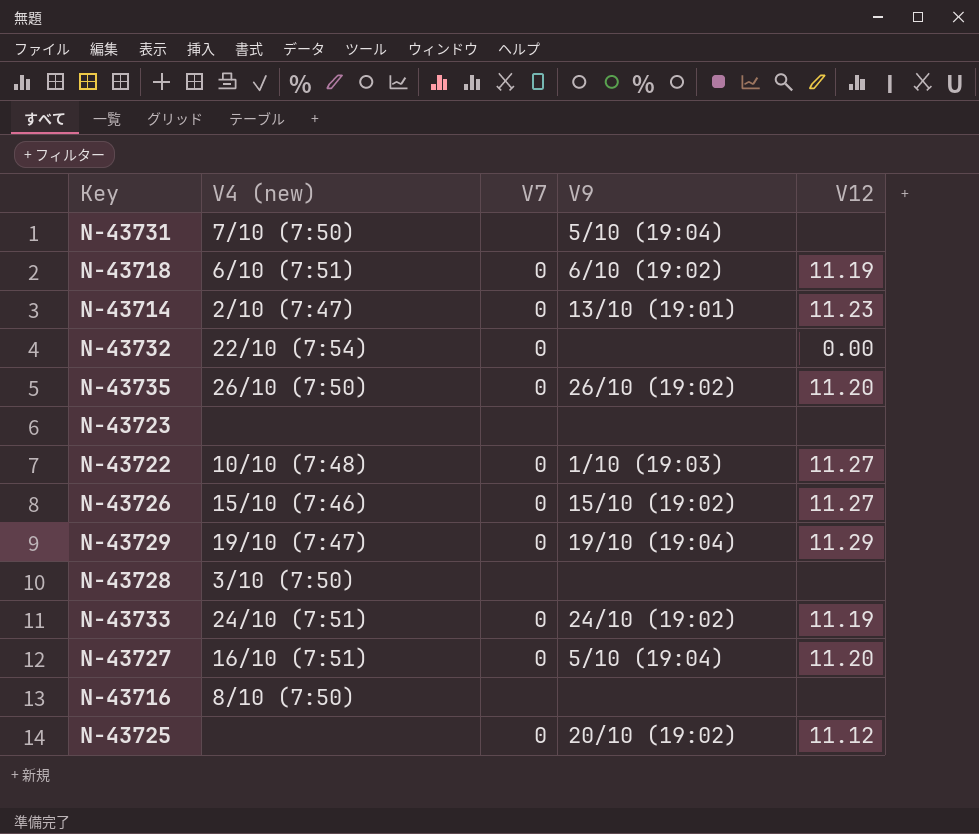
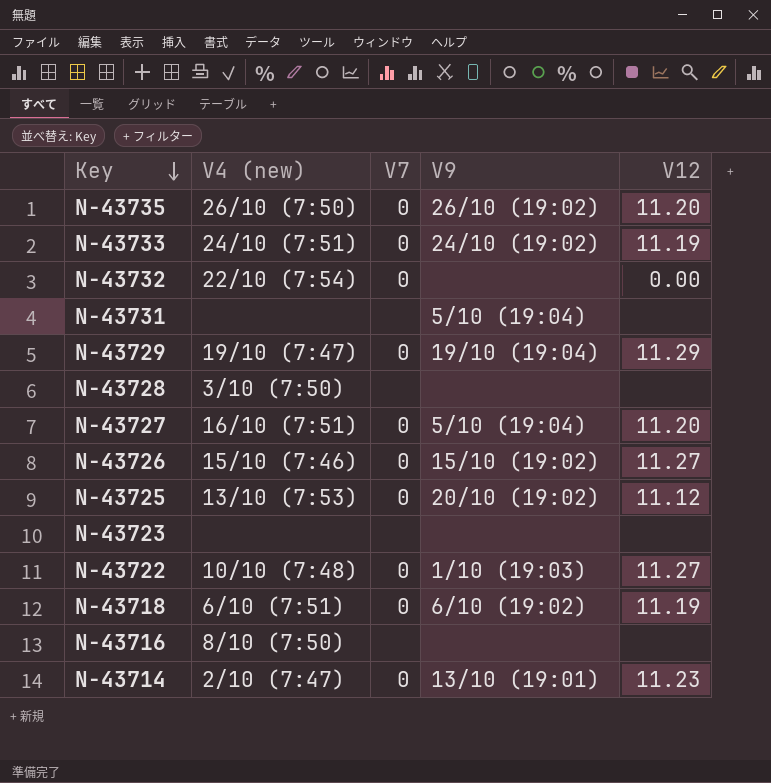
row order: none -> Key descending
N-43731 | V4 (new): 7/10 (7:50) -> none
N-43725 | V4 (new): none -> 13/10 (7:53)

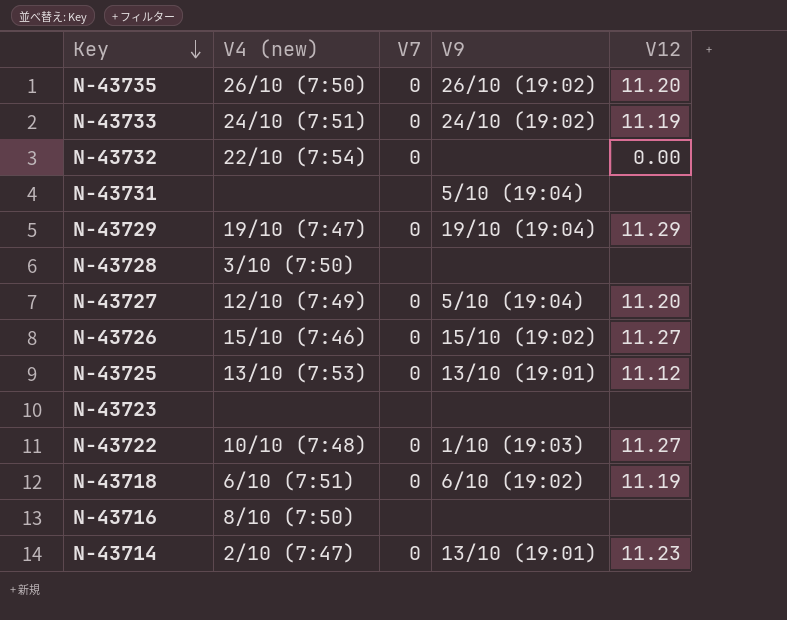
N-43727 | V4 (new): 16/10 (7:51) -> 12/10 (7:49)
N-43725 | V9: 20/10 (19:02) -> 13/10 (19:01)

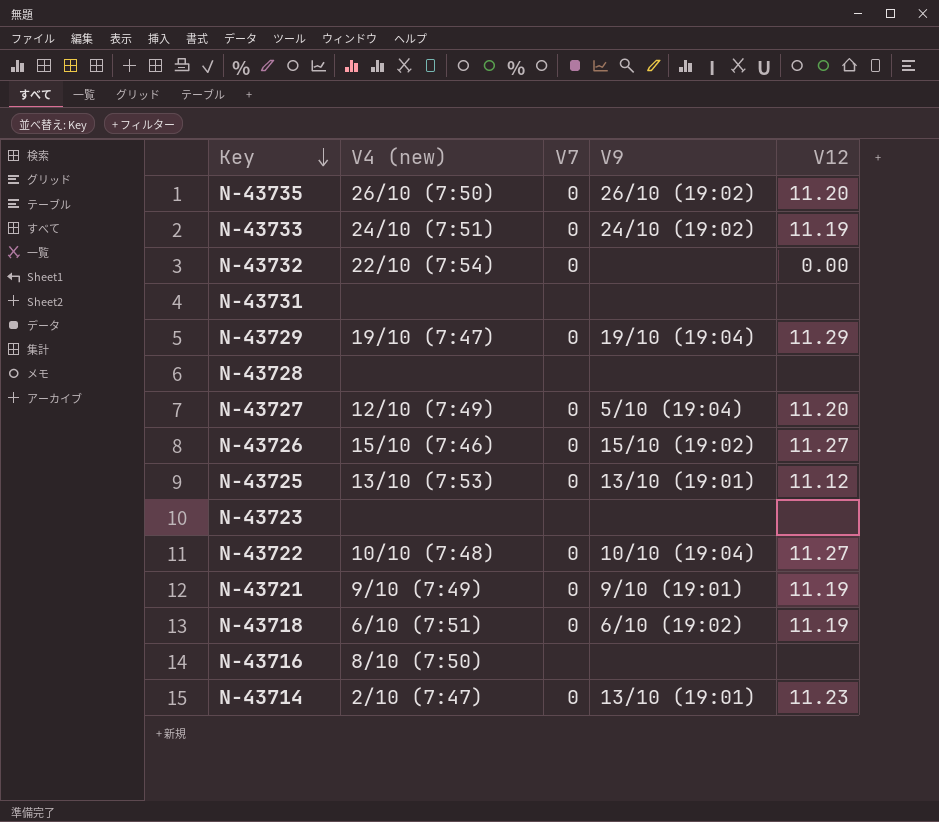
N-43731 | V9: 5/10 (19:04) -> none
N-43728 | V4 (new): 3/10 (7:50) -> none
N-43722 | V9: 1/10 (19:03) -> 10/10 (19:04)
row N-43721: none -> 9/10 (7:49) | 0 | 9/10 (19:01) | 11.19

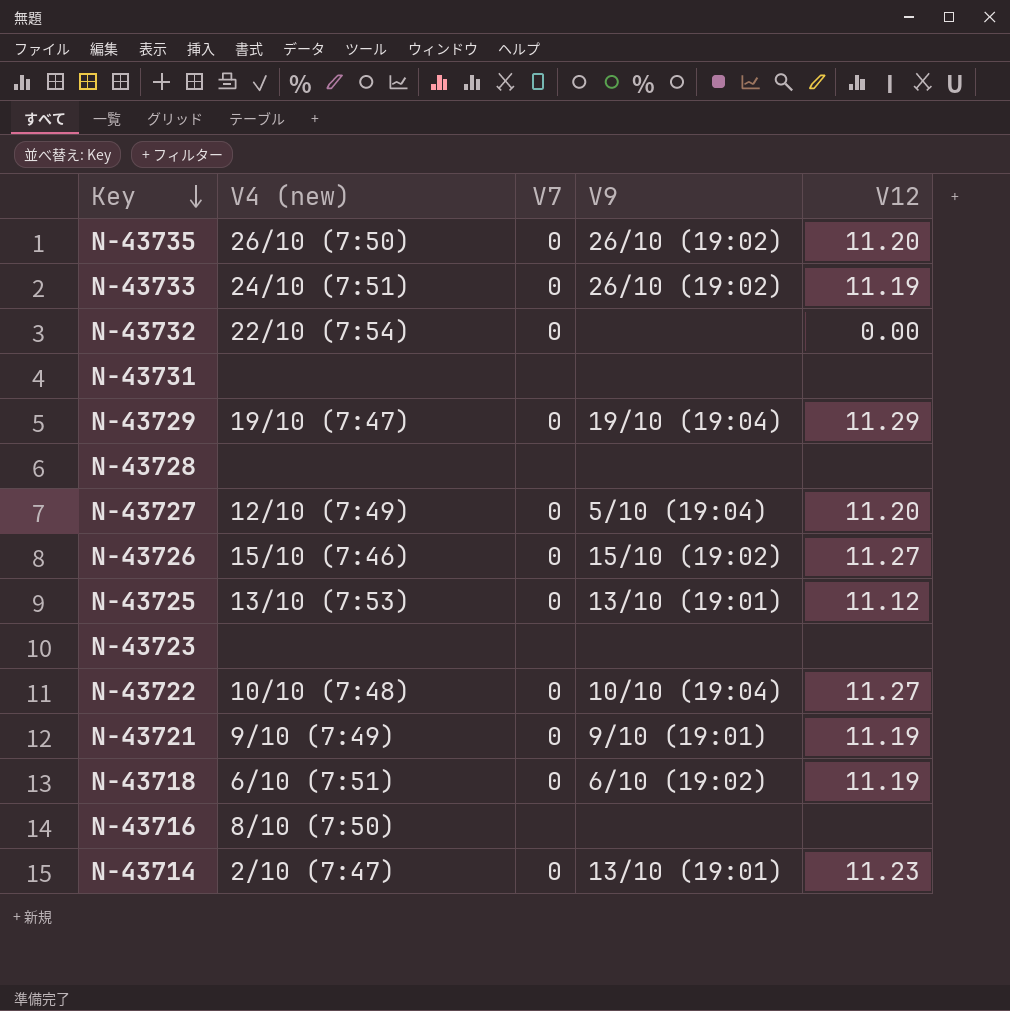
N-43733 | V9: 24/10 (19:02) -> 26/10 (19:02)

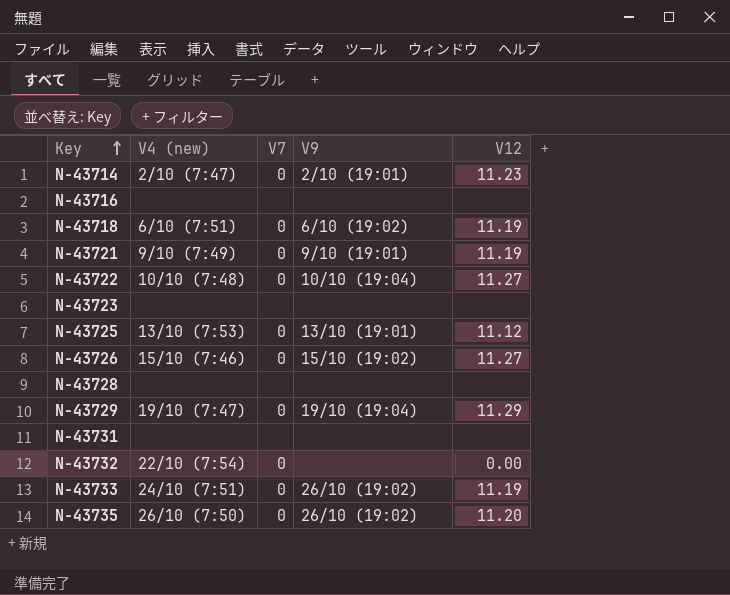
row order: Key descending -> Key ascending
row N-43727: 12/10 (7:49) | 0 | 5/10 (19:04) | 11.20 -> none
N-43714 | V9: 13/10 (19:01) -> 2/10 (19:01)
N-43716 | V4 (new): 8/10 (7:50) -> none

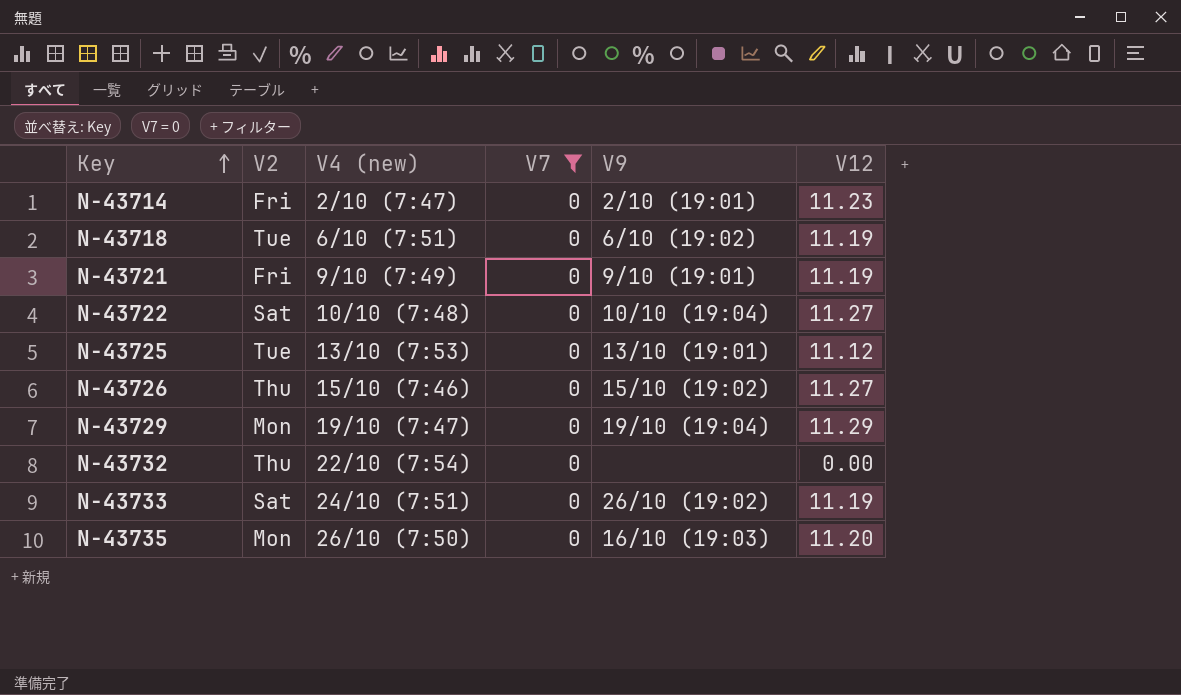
filter: none -> V7 = 0
column V2 | position: none -> 2
N-43735 | V9: 26/10 (19:02) -> 16/10 (19:03)

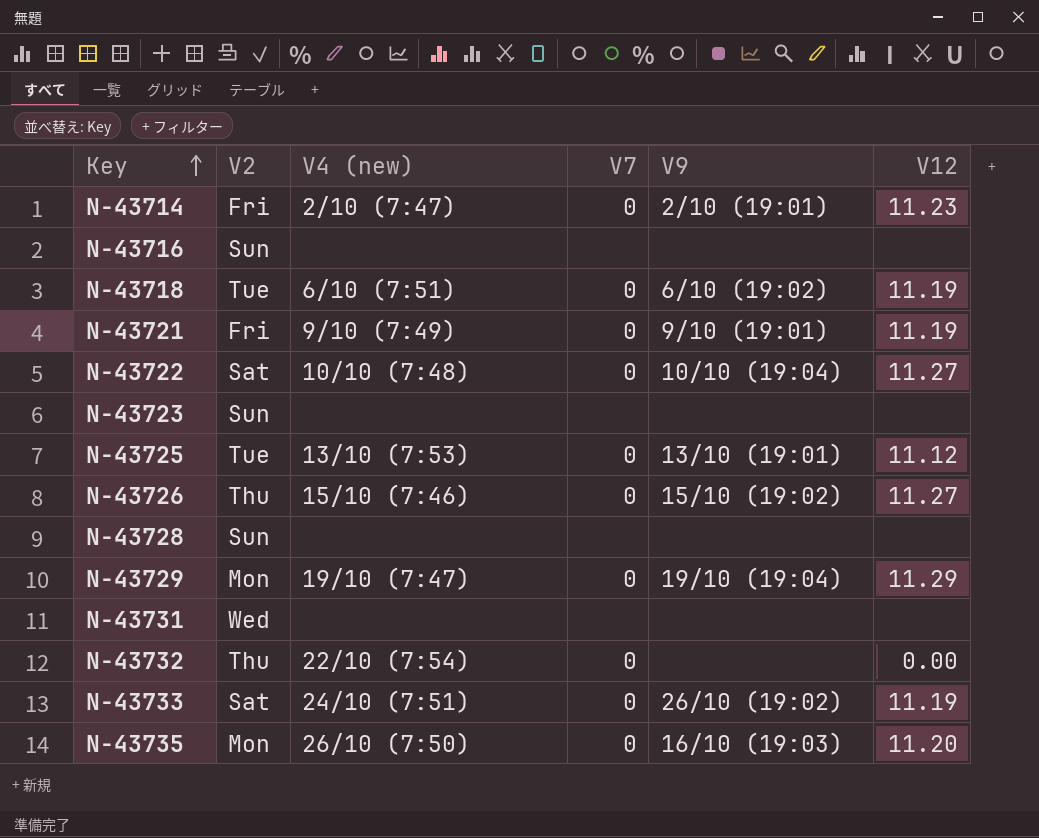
filter: V7 = 0 -> none

